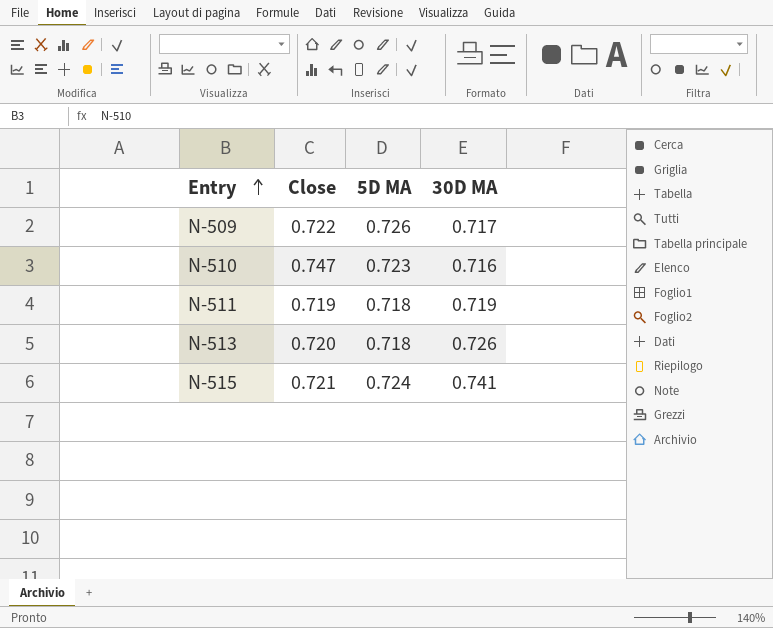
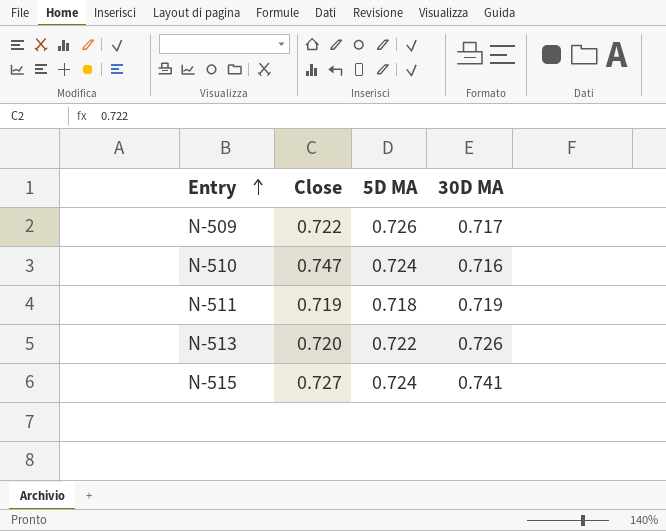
N-510 | 5D MA: 0.723 -> 0.724
N-513 | 5D MA: 0.718 -> 0.722
N-515 | Close: 0.721 -> 0.727

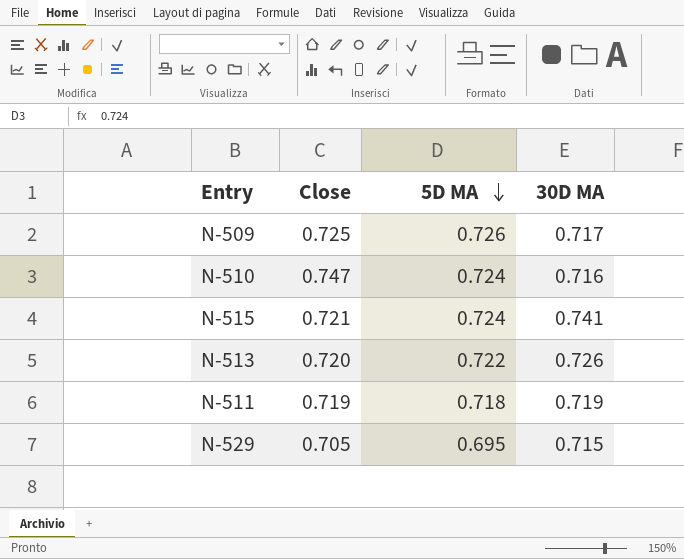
row order: Entry ascending -> 5D MA descending
N-509 | Close: 0.722 -> 0.725
N-515 | Close: 0.727 -> 0.721
row N-529: none -> 0.705 | 0.695 | 0.715

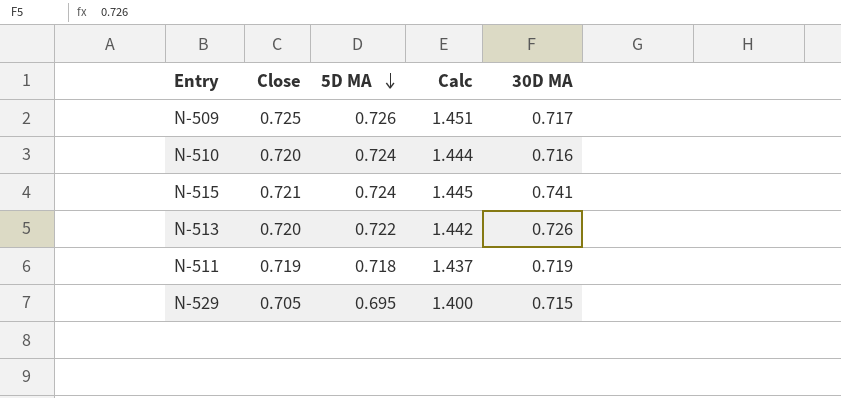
column Calc | formula: none -> [Close] + [5D MA]
N-510 | Close: 0.747 -> 0.720

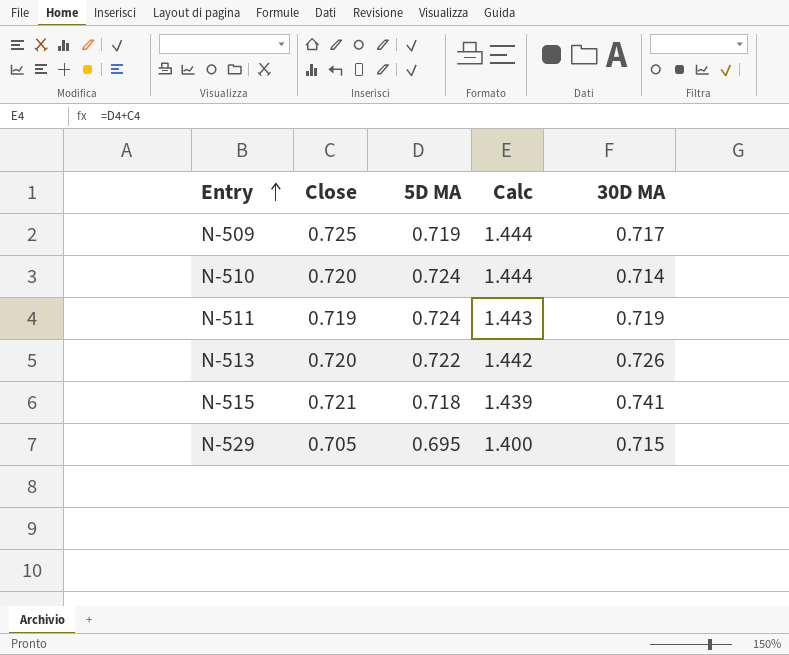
row order: 5D MA descending -> Entry ascending
N-509 | 5D MA: 0.726 -> 0.719
N-509 | Calc: 1.451 -> 1.444
N-510 | 30D MA: 0.716 -> 0.714
N-511 | 5D MA: 0.718 -> 0.724
N-511 | Calc: 1.437 -> 1.443
N-515 | 5D MA: 0.724 -> 0.718
N-515 | Calc: 1.445 -> 1.439

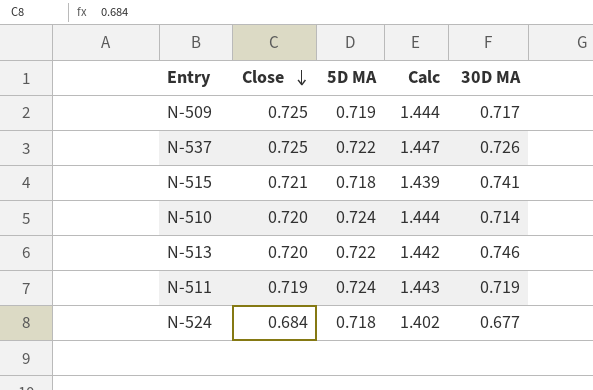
row order: Entry ascending -> Close descending
row N-529: 0.705 | 0.695 | 1.400 | 0.715 -> none
row N-537: none -> 0.725 | 0.722 | 1.447 | 0.726
N-513 | 30D MA: 0.726 -> 0.746
row N-524: none -> 0.684 | 0.718 | 1.402 | 0.677

